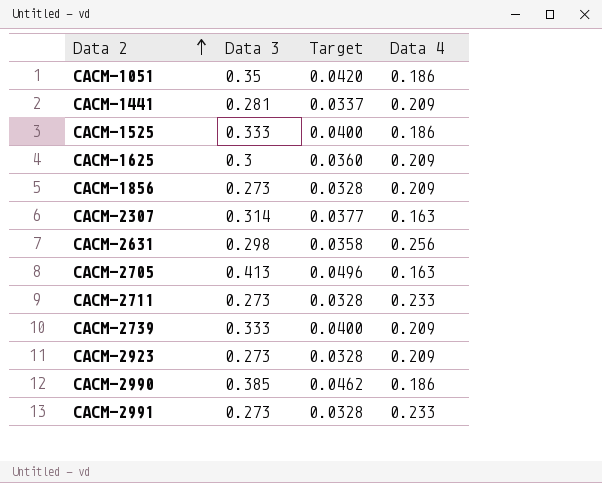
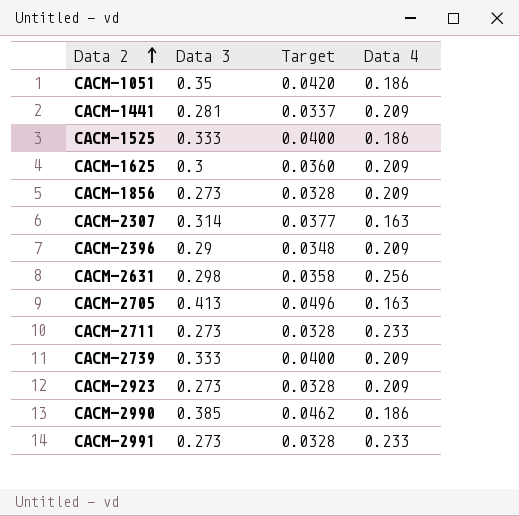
row CACM-2396: none -> 0.29 | 0.0348 | 0.209

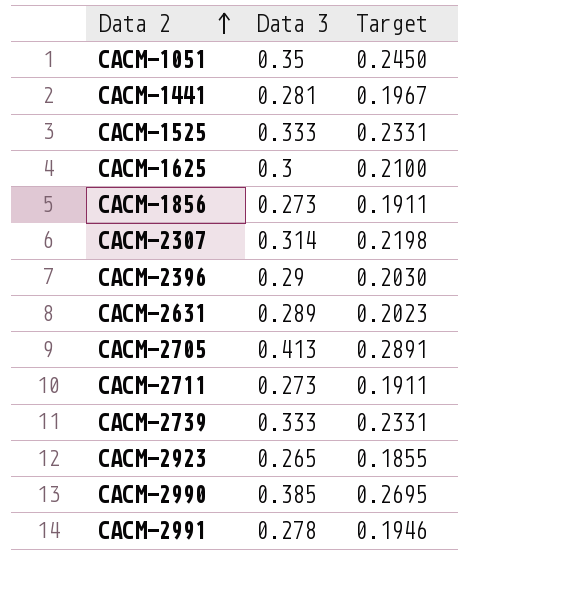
column Data 4 | position: 4 -> none
column Target | formula: [Data 3] * 0.12 -> [Data 3] * 0.7
CACM-2631 | Data 3: 0.298 -> 0.289
CACM-2923 | Data 3: 0.273 -> 0.265
CACM-2991 | Data 3: 0.273 -> 0.278

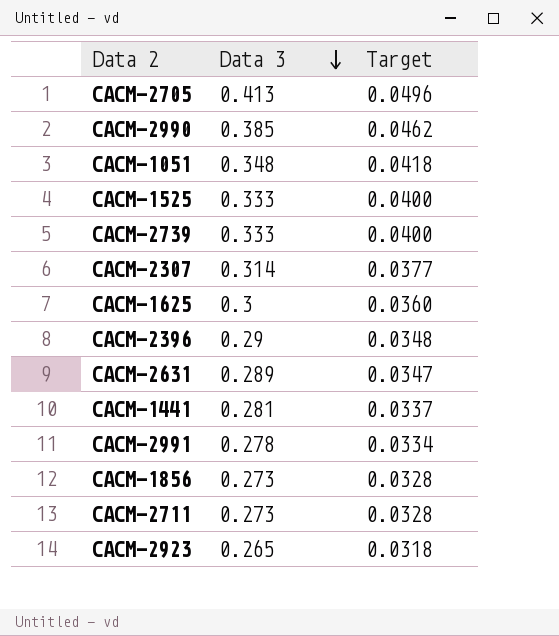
row order: Data 2 ascending -> Data 3 descending
column Target | formula: [Data 3] * 0.7 -> [Data 3] * 0.12
CACM-1051 | Data 3: 0.35 -> 0.348

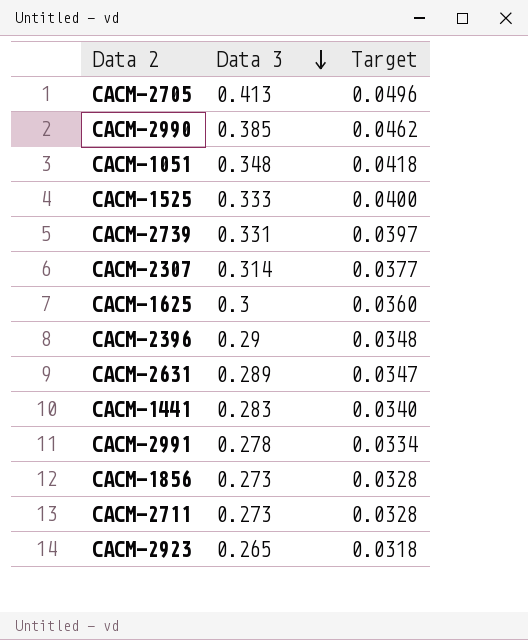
CACM-2739 | Data 3: 0.333 -> 0.331
CACM-2739 | Target: 0.0400 -> 0.0397
CACM-1441 | Data 3: 0.281 -> 0.283
CACM-1441 | Target: 0.0337 -> 0.0340

